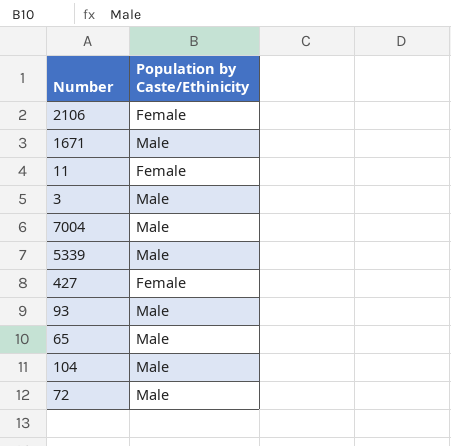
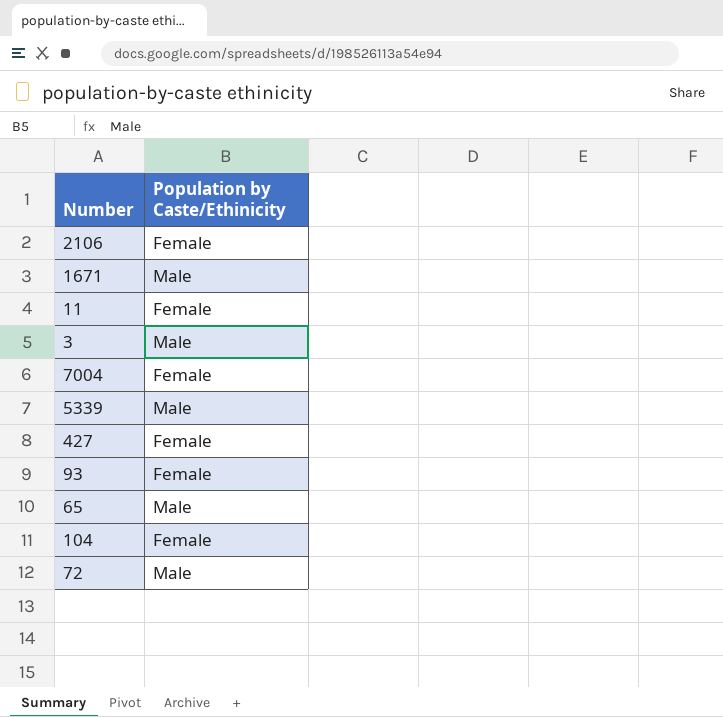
7004 | Population by Caste/Ethinicity: Male -> Female
93 | Population by Caste/Ethinicity: Male -> Female
104 | Population by Caste/Ethinicity: Male -> Female

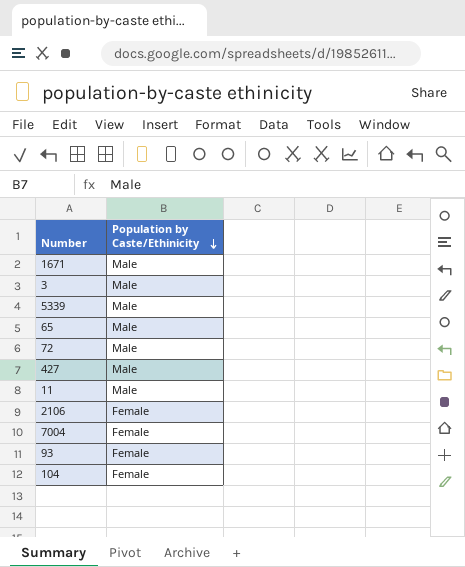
row order: none -> Population by Caste/Ethinicity descending
427 | Population by Caste/Ethinicity: Female -> Male
11 | Population by Caste/Ethinicity: Female -> Male

